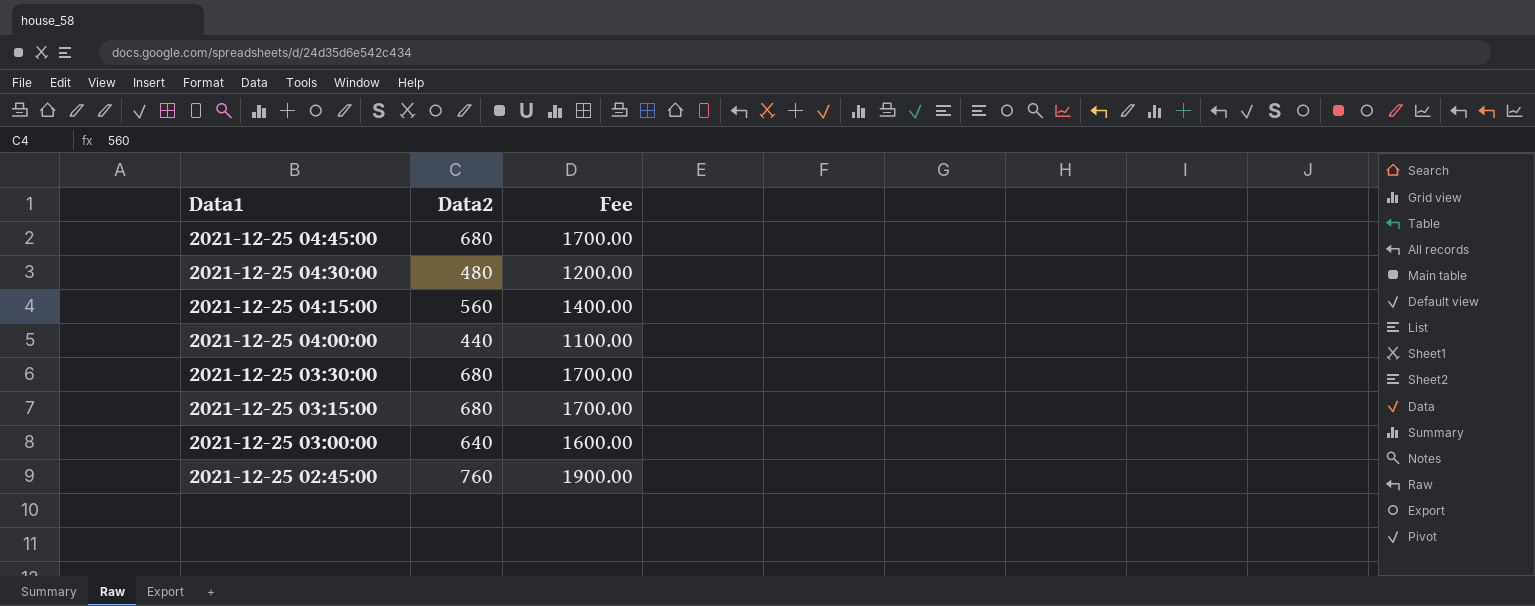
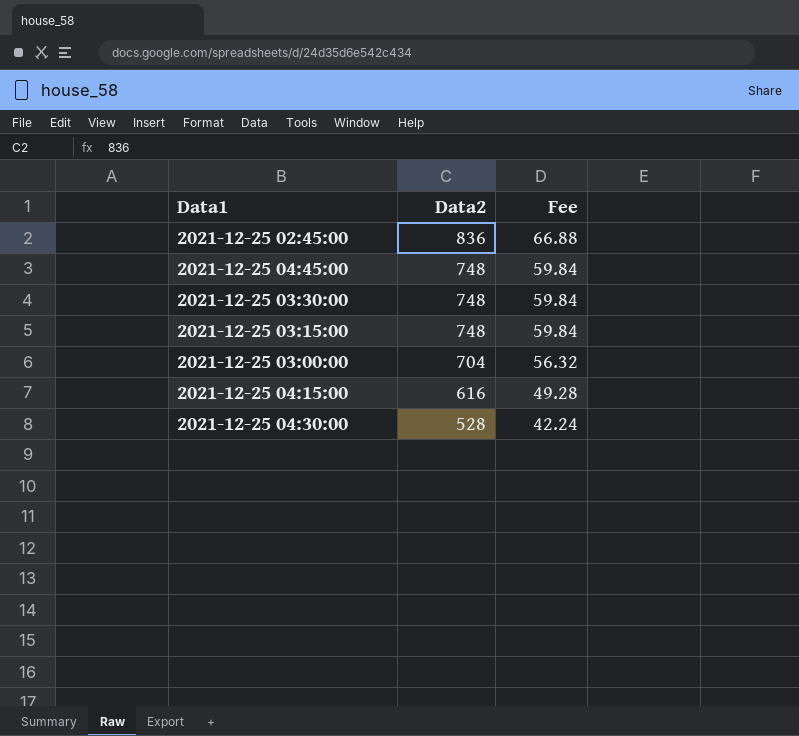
row order: Data1 descending -> Data2 descending
column Fee | formula: [Data2] * 2.5 -> [Data2] * 0.08
row 2021-12-25 04:00:00: 440 | 1100.00 -> none
2021-12-25 02:45:00 | Data2: 760 -> 836
2021-12-25 04:45:00 | Data2: 680 -> 748
2021-12-25 03:30:00 | Data2: 680 -> 748
2021-12-25 03:15:00 | Data2: 680 -> 748
2021-12-25 03:00:00 | Data2: 640 -> 704
2021-12-25 04:15:00 | Data2: 560 -> 616
2021-12-25 04:30:00 | Data2: 480 -> 528

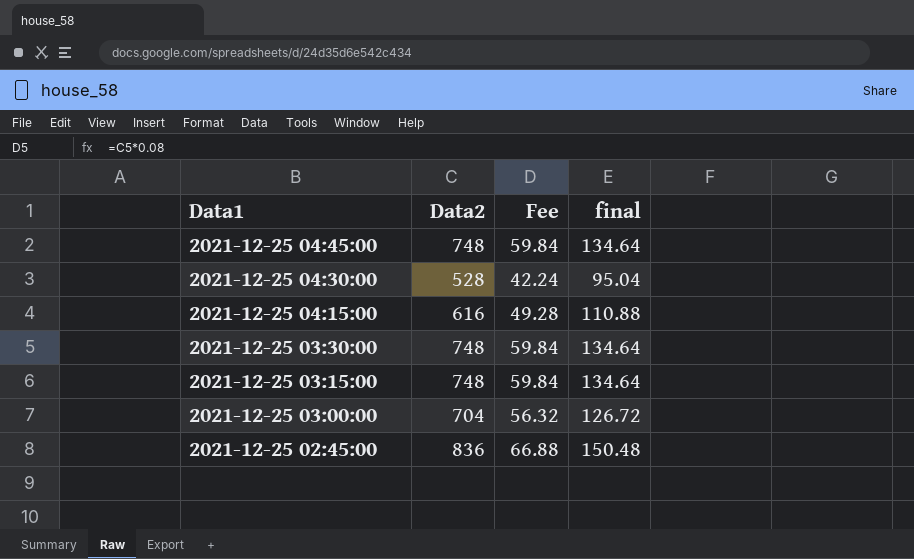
row order: Data2 descending -> Data1 descending
column final | formula: none -> [Data2] * 0.18

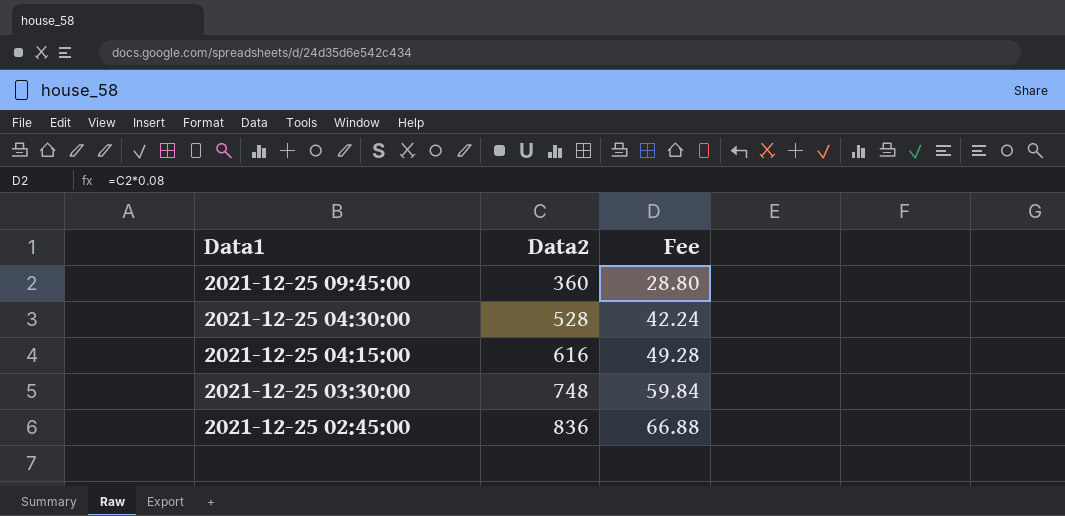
column final | formula: [Data2] * 0.18 -> none
row 2021-12-25 04:45:00: 748 | 59.84 | 134.64 -> none
row 2021-12-25 03:15:00: 748 | 59.84 | 134.64 -> none
row 2021-12-25 03:00:00: 704 | 56.32 | 126.72 -> none
row 2021-12-25 09:45:00: none -> 360 | 28.80

